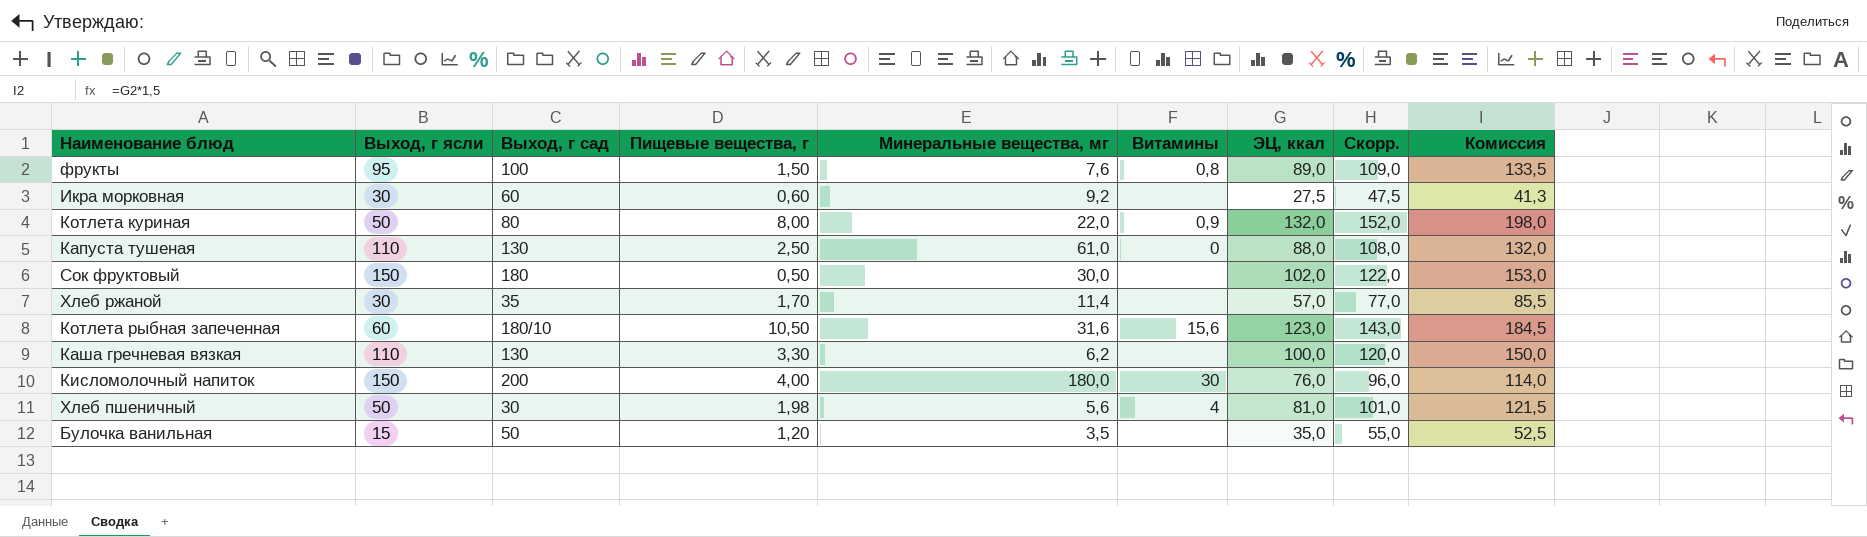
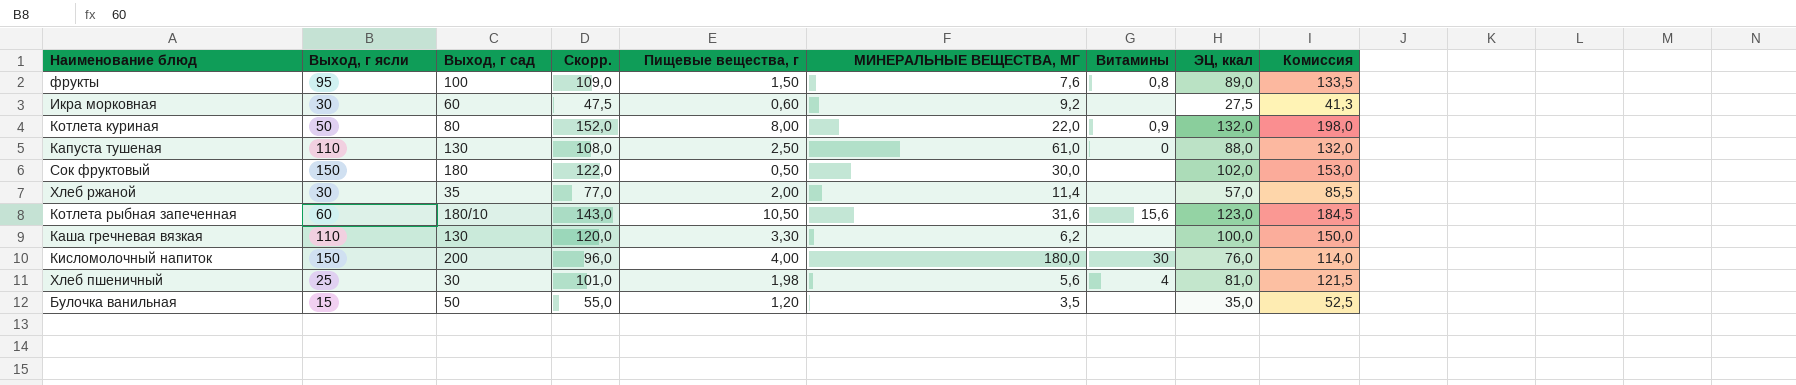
column Скорр. | position: 8 -> 4
column name: Минеральные вещества, мг -> МИНЕРАЛЬНЫЕ ВЕЩЕСТВА, МГ
Хлеб ржаной | Пищевые вещества, г: 1,70 -> 2,00
Хлеб пшеничный | Выход, г ясли: 50 -> 25

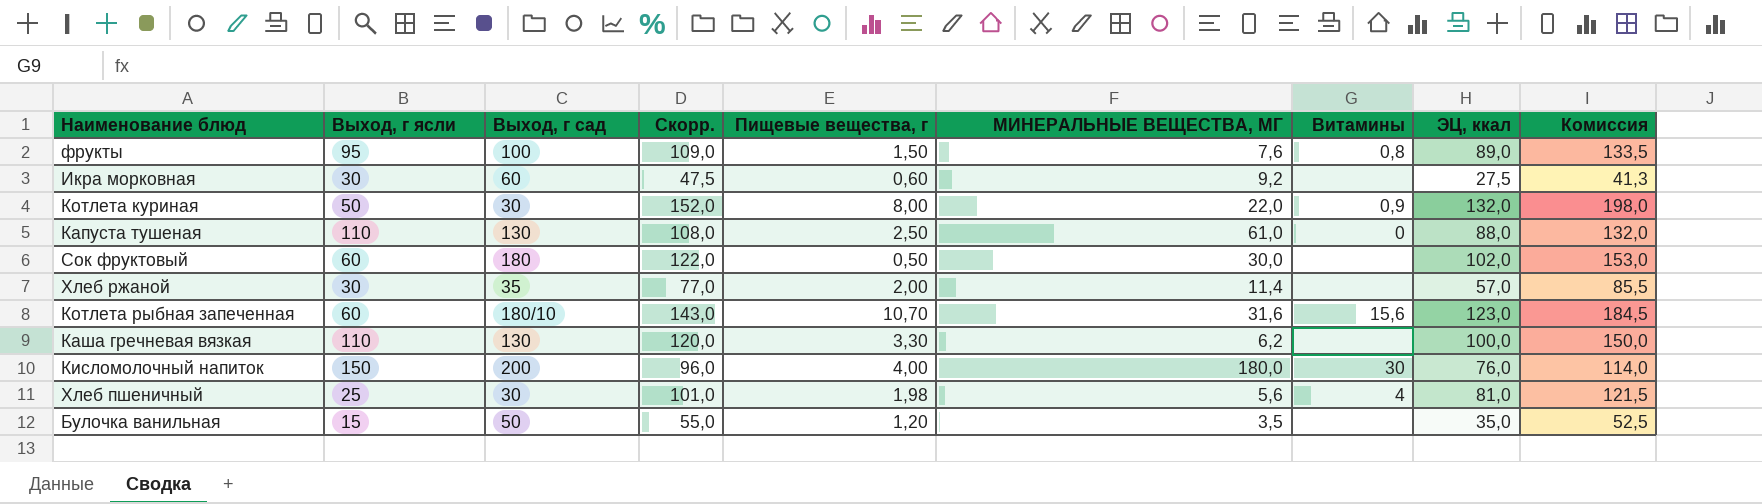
Котлета куриная | Выход, г сад: 80 -> 30
Сок фруктовый | Выход, г ясли: 150 -> 60
Котлета рыбная запеченная | Пищевые вещества, г: 10,50 -> 10,70

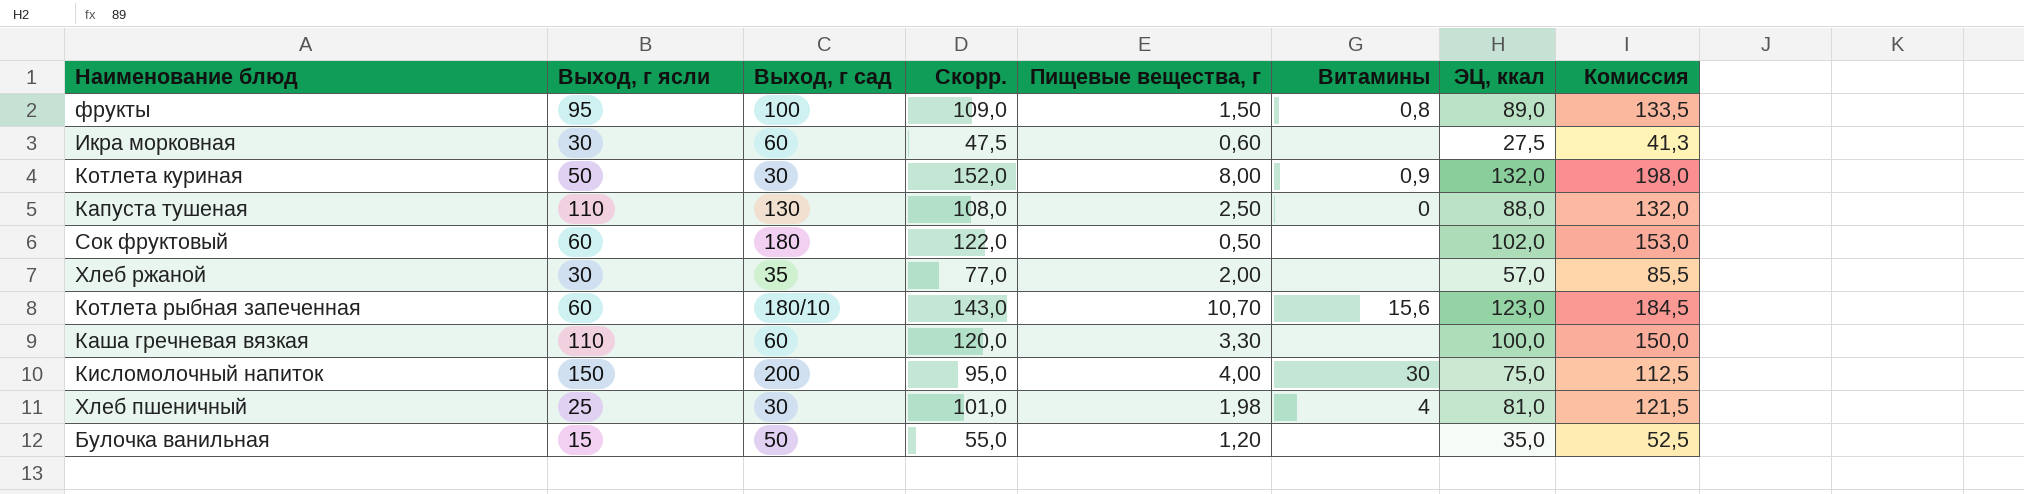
column МИНЕРАЛЬНЫЕ ВЕЩЕСТВА, МГ | position: 6 -> none
Каша гречневая вязкая | Выход, г сад: 130 -> 60
Кисломолочный напиток | Скорр.: 96,0 -> 95,0
Кисломолочный напиток | ЭЦ, ккал: 76,0 -> 75,0
Кисломолочный напиток | Комиссия: 114,0 -> 112,5

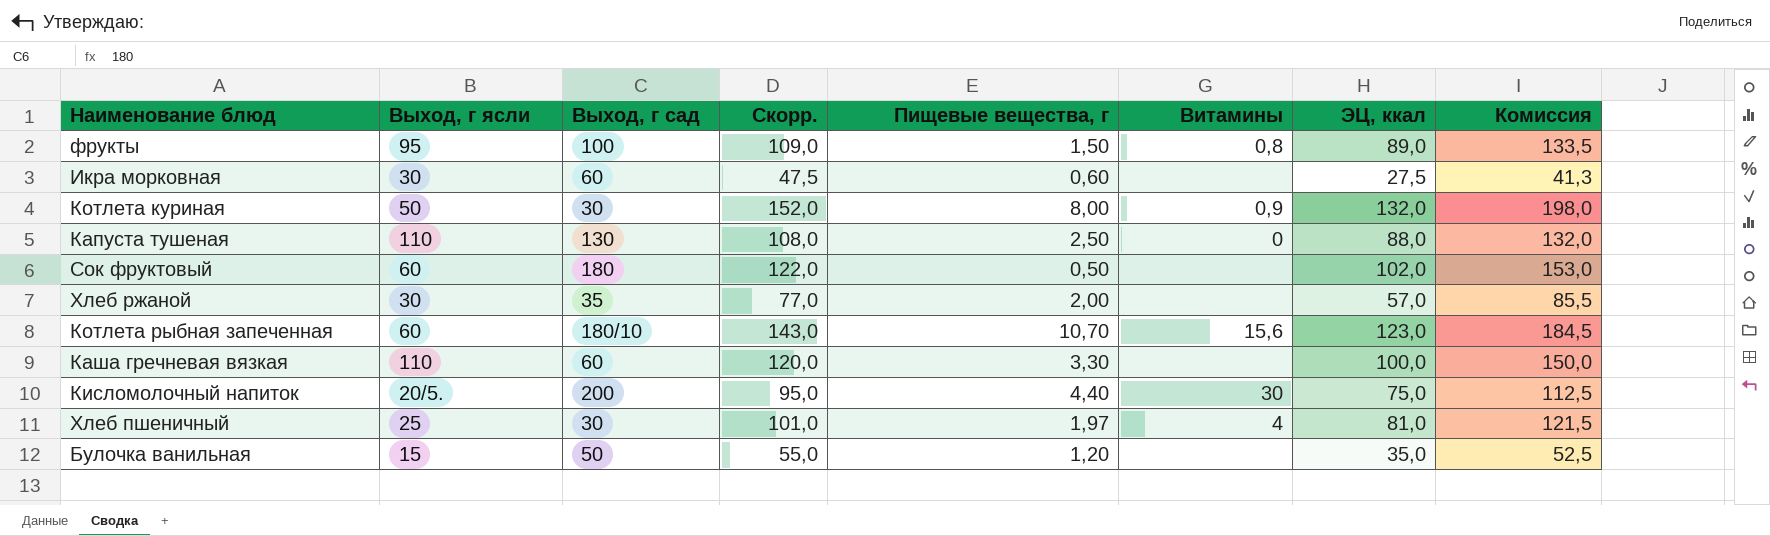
Кисломолочный напиток | Выход, г ясли: 150 -> 20/5.
Кисломолочный напиток | Пищевые вещества, г: 4,00 -> 4,40
Хлеб пшеничный | Пищевые вещества, г: 1,98 -> 1,97

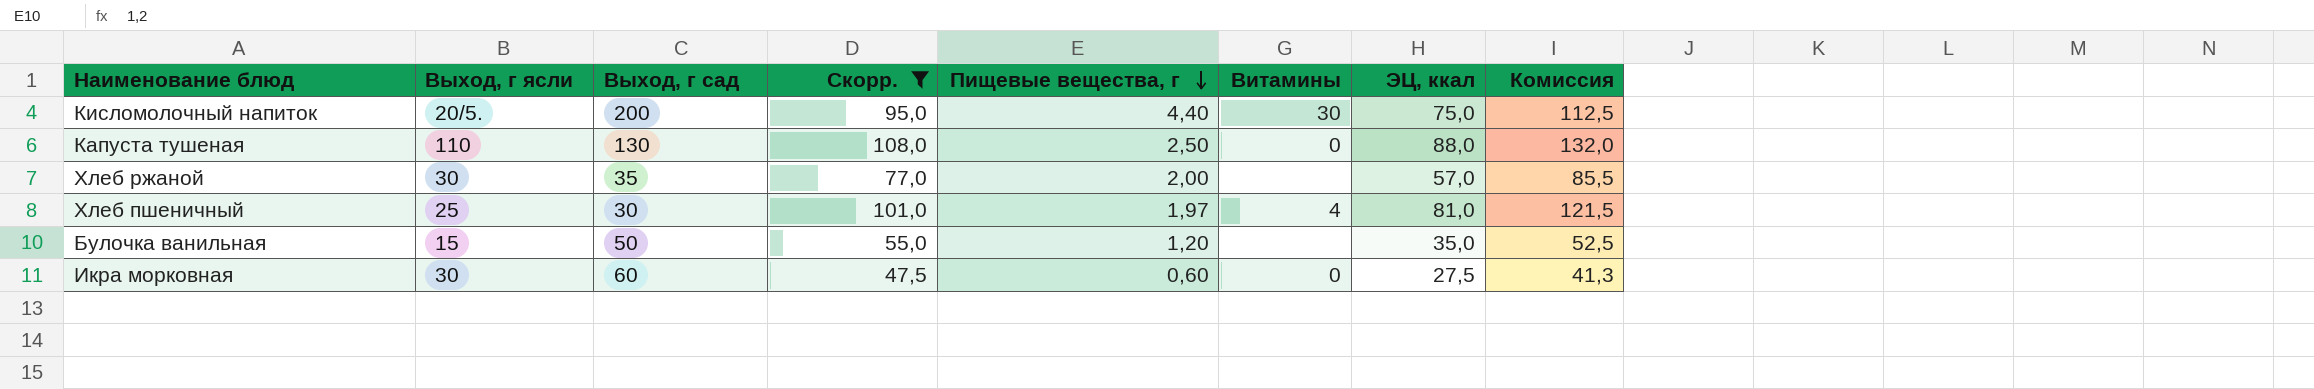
filter: none -> Скорр. <= 108,0
row order: none -> Пищевые вещества, г descending
Икра морковная | Витамины: none -> 0

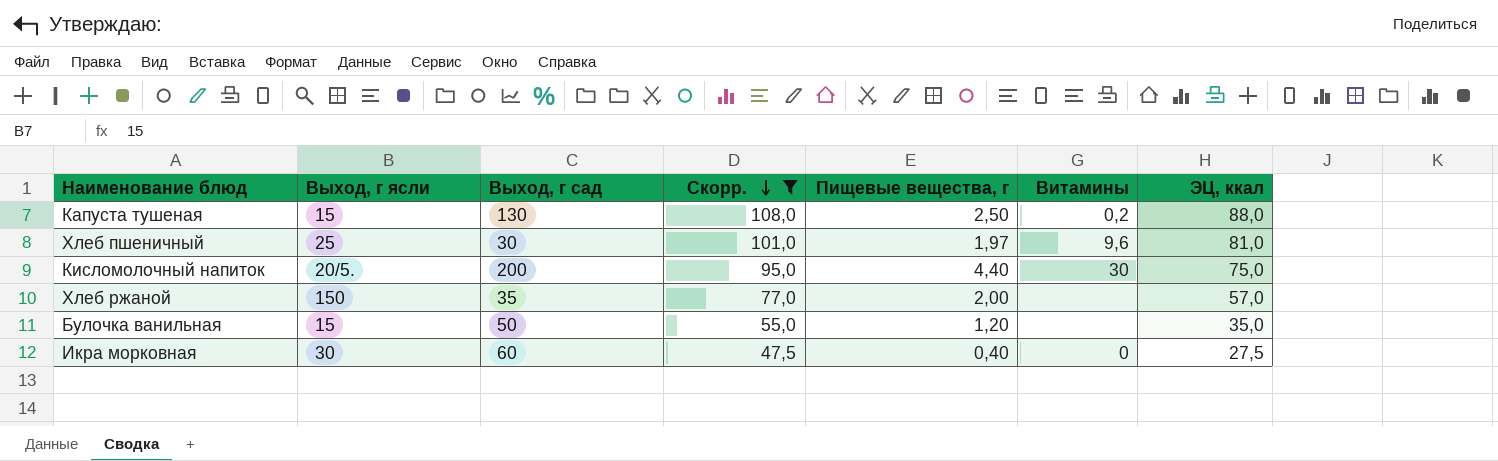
row order: Пищевые вещества, г descending -> Скорр. descending
column Комиссия | formula: [ЭЦ, ккал] * 1,5 -> none
Капуста тушеная | Выход, г ясли: 110 -> 15
Капуста тушеная | Витамины: 0 -> 0,2
Хлеб пшеничный | Витамины: 4 -> 9,6
Хлеб ржаной | Выход, г ясли: 30 -> 150
Икра морковная | Пищевые вещества, г: 0,60 -> 0,40

